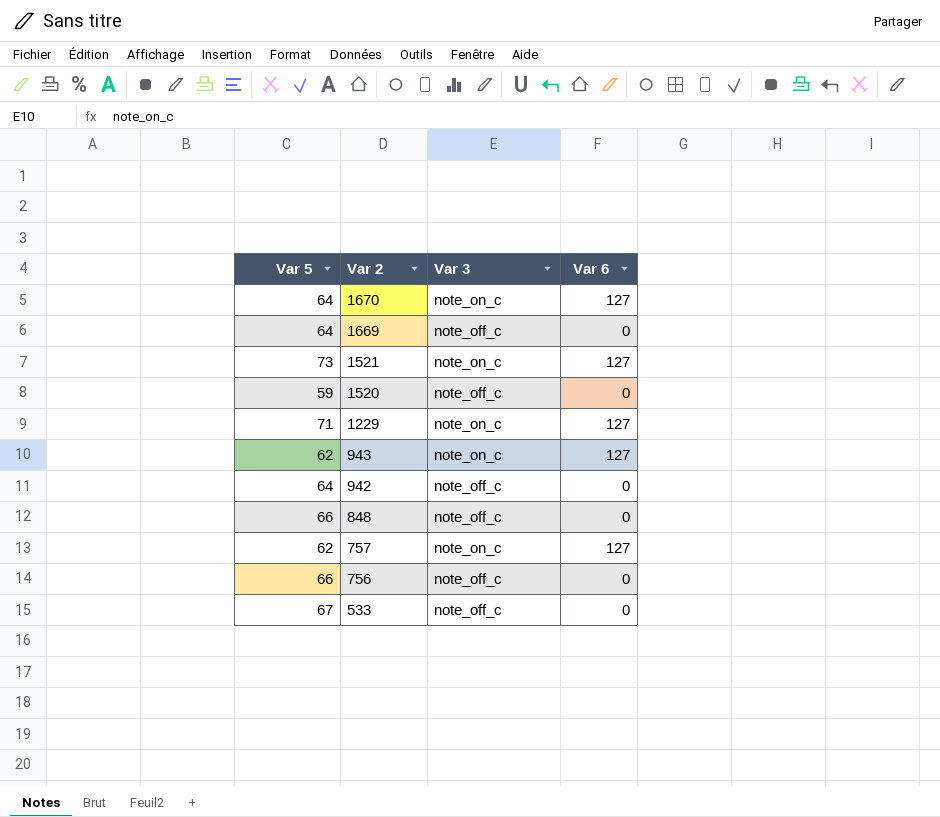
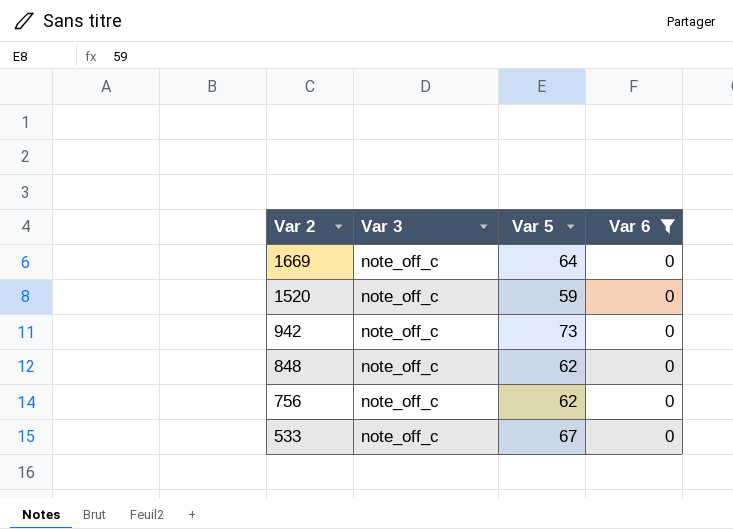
filter: none -> Var 6 = 0
column Var 5 | position: 1 -> 3
942 | Var 5: 64 -> 73
848 | Var 5: 66 -> 62
756 | Var 5: 66 -> 62

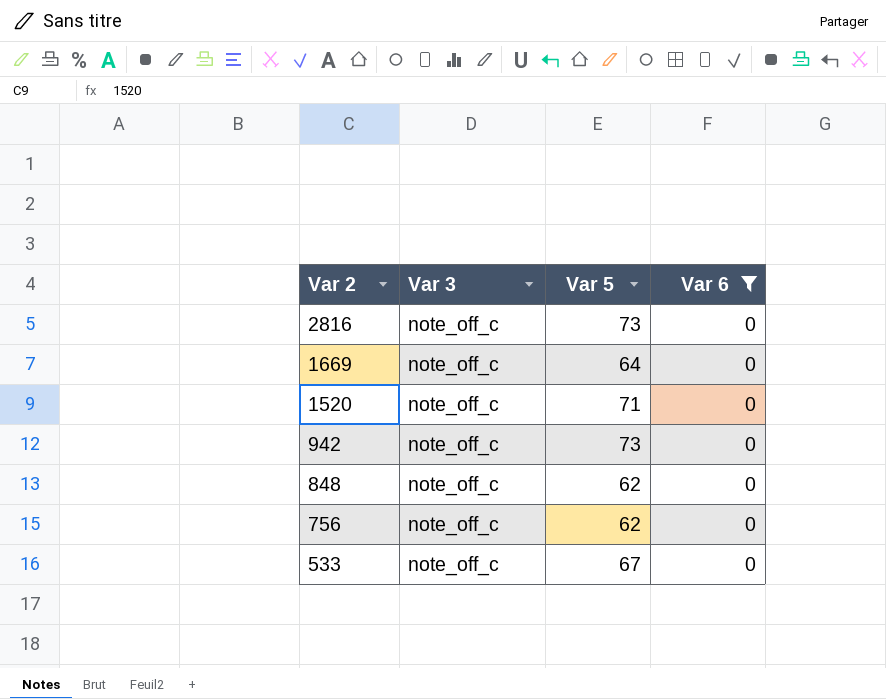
row 2816: none -> note_off_c | 73 | 0
1520 | Var 5: 59 -> 71

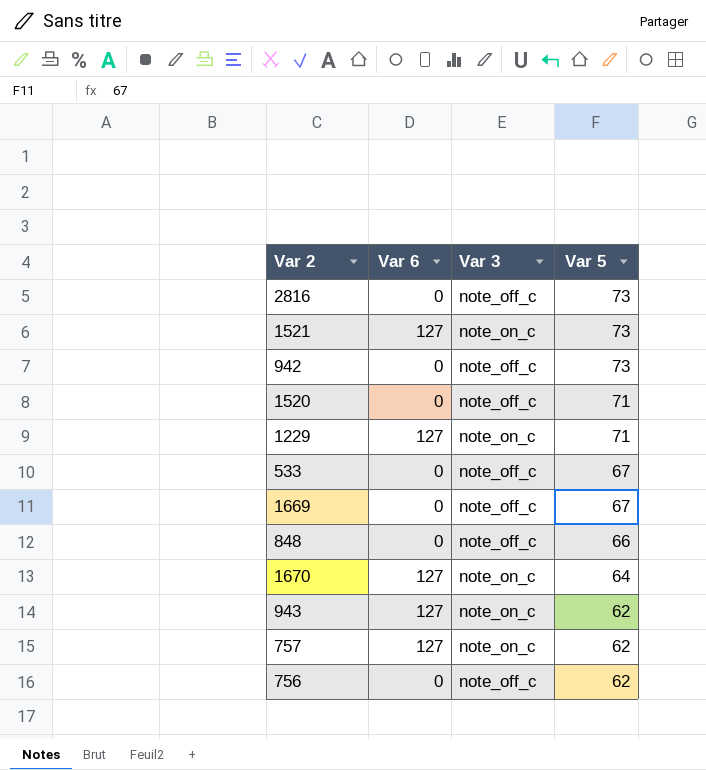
filter: Var 6 = 0 -> none
row order: Var 2 descending -> Var 5 descending
column Var 6 | position: 4 -> 2
1669 | Var 5: 64 -> 67
848 | Var 5: 62 -> 66

